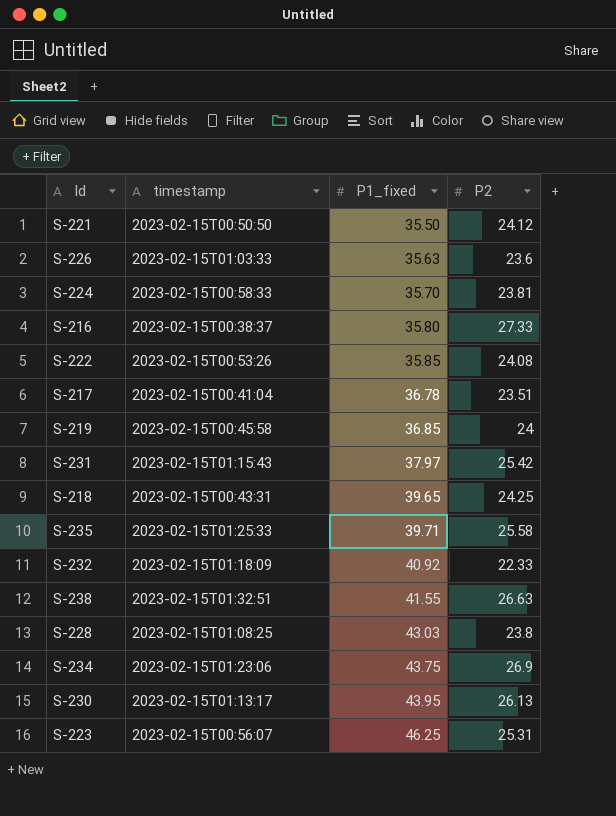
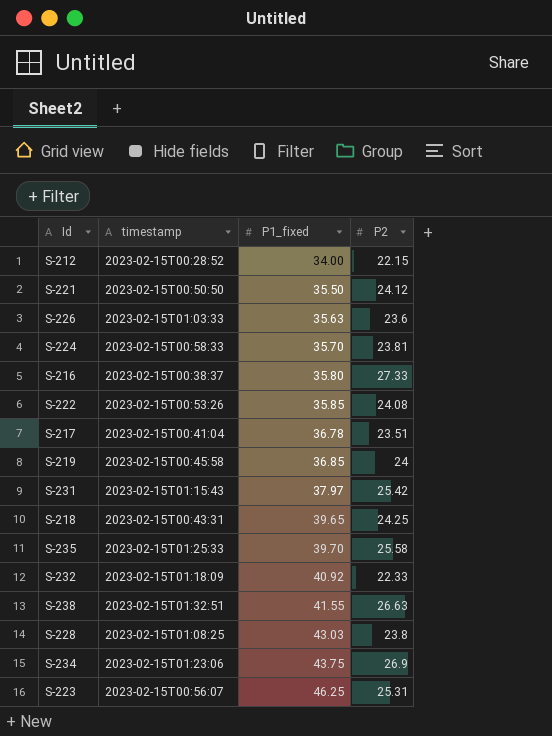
row S-230: 2023-02-15T01:13:17 | 43.95 | 26.13 -> none
row S-212: none -> 2023-02-15T00:28:52 | 34.00 | 22.15
S-235 | P1_fixed: 39.71 -> 39.70

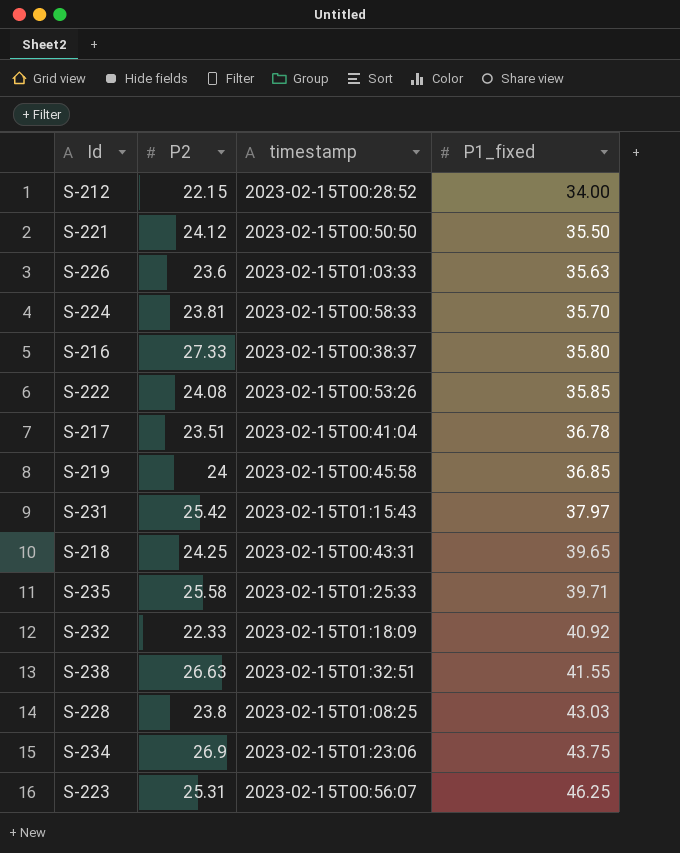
column P2 | position: 4 -> 2
S-235 | P1_fixed: 39.70 -> 39.71

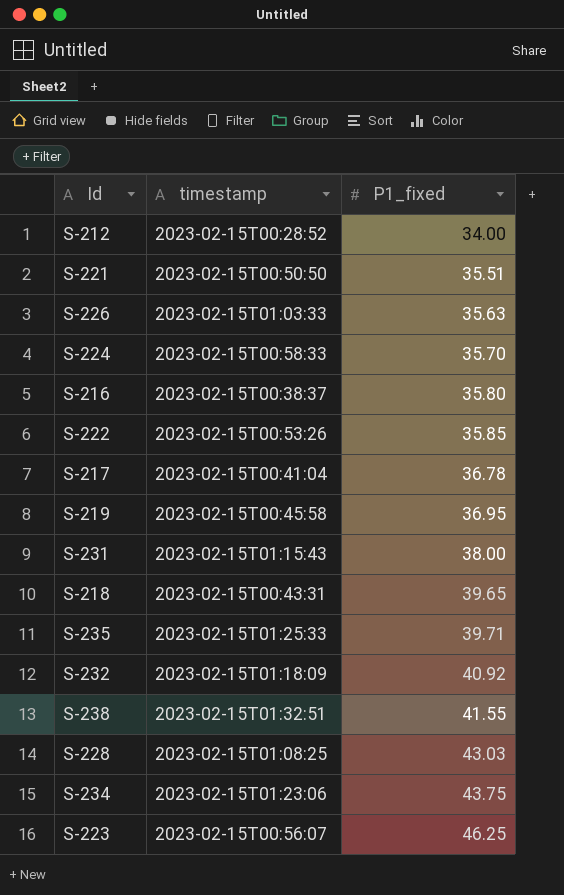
column P2 | position: 2 -> none
S-221 | P1_fixed: 35.50 -> 35.51
S-219 | P1_fixed: 36.85 -> 36.95
S-231 | P1_fixed: 37.97 -> 38.00

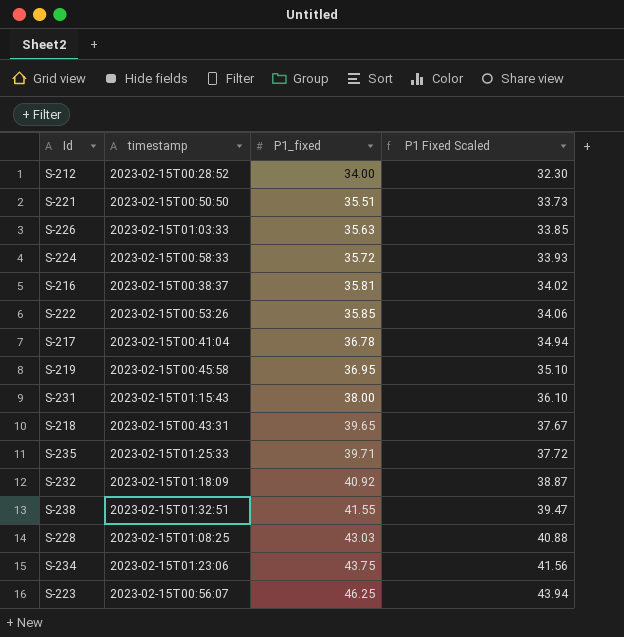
column P1 Fixed Scaled | formula: none -> [P1_fixed] * 0.95
S-224 | P1_fixed: 35.70 -> 35.72
S-216 | P1_fixed: 35.80 -> 35.81

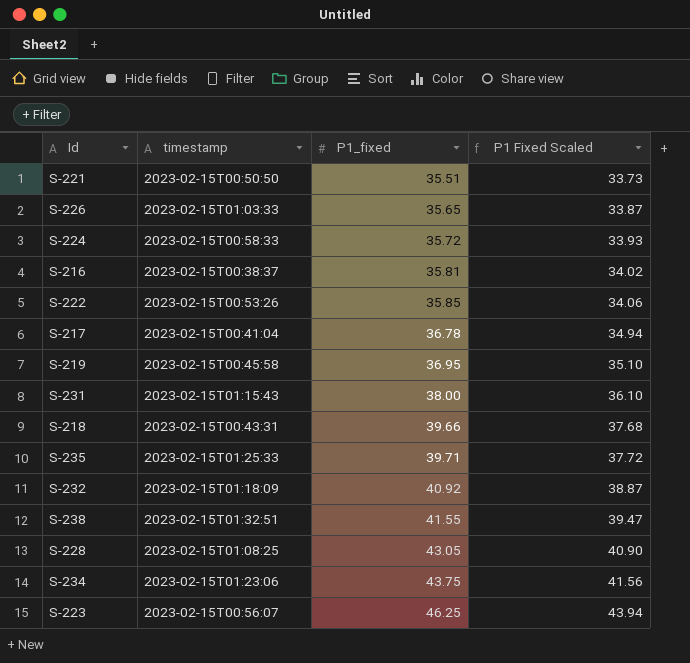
row S-212: 2023-02-15T00:28:52 | 34.00 | 32.30 -> none
S-226 | P1_fixed: 35.63 -> 35.65
S-226 | P1 Fixed Scaled: 33.85 -> 33.87
S-218 | P1_fixed: 39.65 -> 39.66
S-218 | P1 Fixed Scaled: 37.67 -> 37.68
S-228 | P1_fixed: 43.03 -> 43.05
S-228 | P1 Fixed Scaled: 40.88 -> 40.90

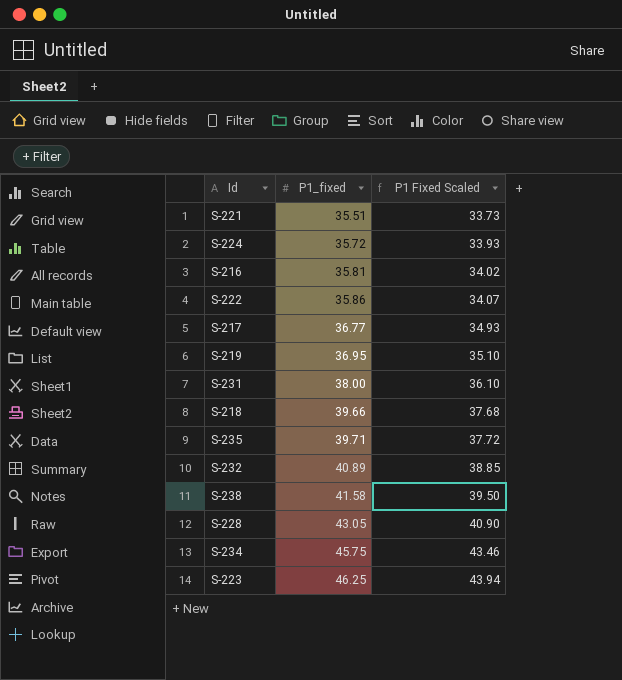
column timestamp | position: 2 -> none
row S-226: 2023-02-15T01:03:33 | 35.65 | 33.87 -> none
S-222 | P1_fixed: 35.85 -> 35.86
S-222 | P1 Fixed Scaled: 34.06 -> 34.07
S-217 | P1_fixed: 36.78 -> 36.77
S-217 | P1 Fixed Scaled: 34.94 -> 34.93
S-232 | P1_fixed: 40.92 -> 40.89
S-232 | P1 Fixed Scaled: 38.87 -> 38.85
S-238 | P1_fixed: 41.55 -> 41.58
S-238 | P1 Fixed Scaled: 39.47 -> 39.50
S-234 | P1_fixed: 43.75 -> 45.75
S-234 | P1 Fixed Scaled: 41.56 -> 43.46

